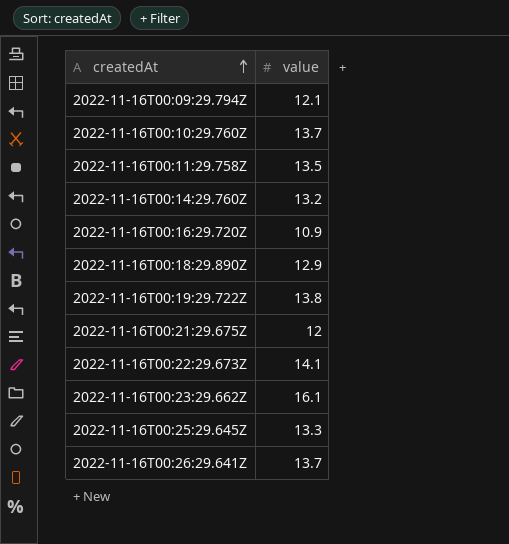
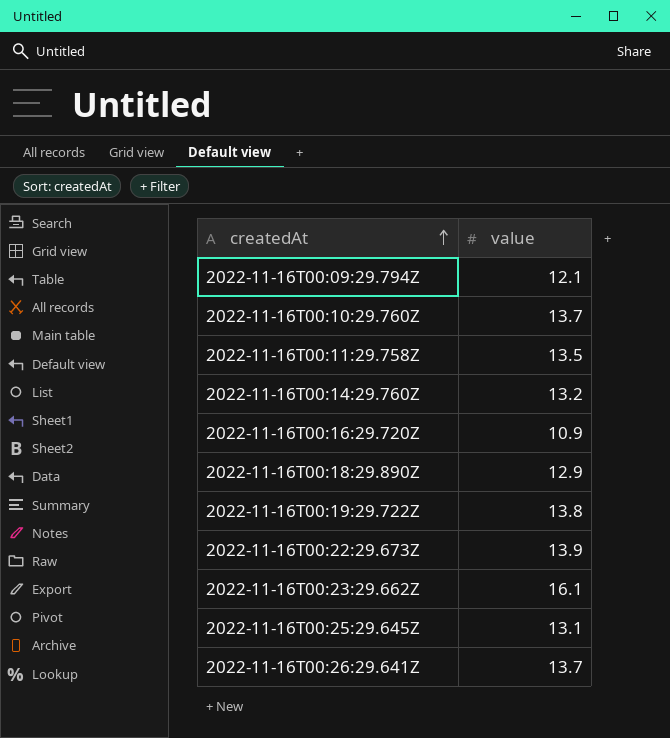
row 2022-11-16T00:21:29.675Z: 12 -> none
2022-11-16T00:22:29.673Z | value: 14.1 -> 13.9
2022-11-16T00:25:29.645Z | value: 13.3 -> 13.1

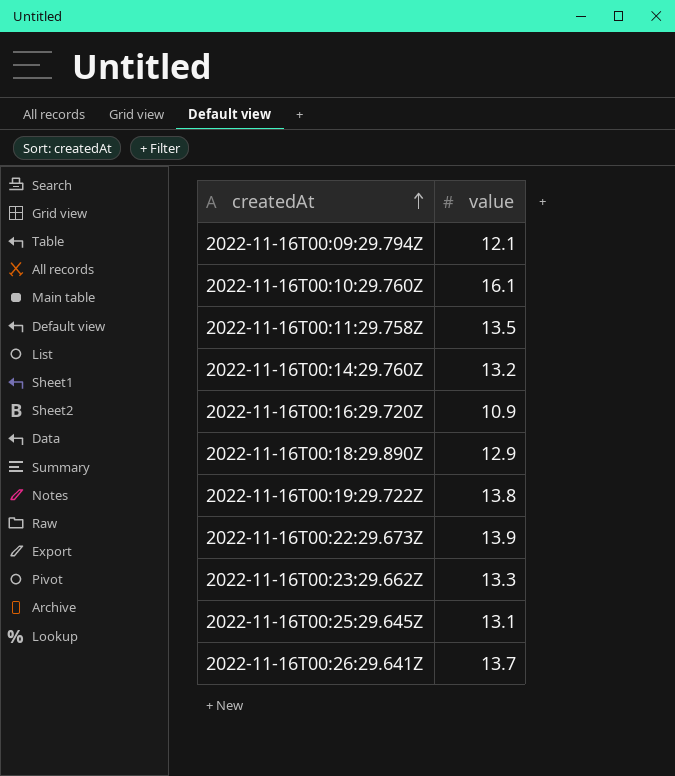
2022-11-16T00:10:29.760Z | value: 13.7 -> 16.1
2022-11-16T00:23:29.662Z | value: 16.1 -> 13.3

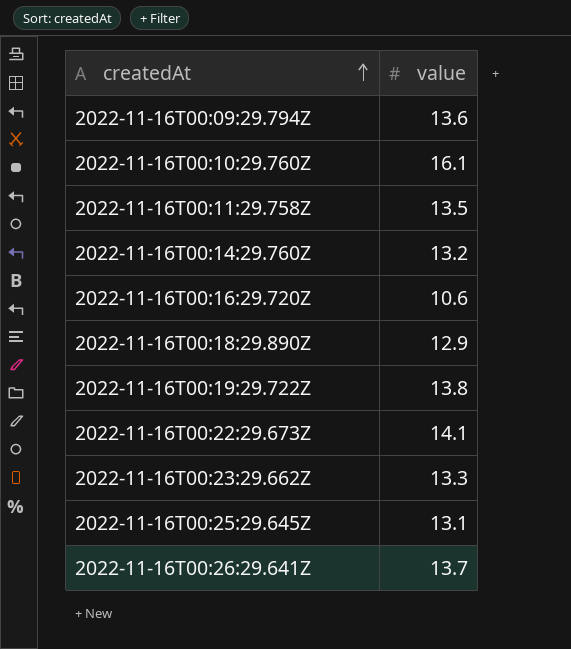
2022-11-16T00:09:29.794Z | value: 12.1 -> 13.6
2022-11-16T00:16:29.720Z | value: 10.9 -> 10.6
2022-11-16T00:22:29.673Z | value: 13.9 -> 14.1

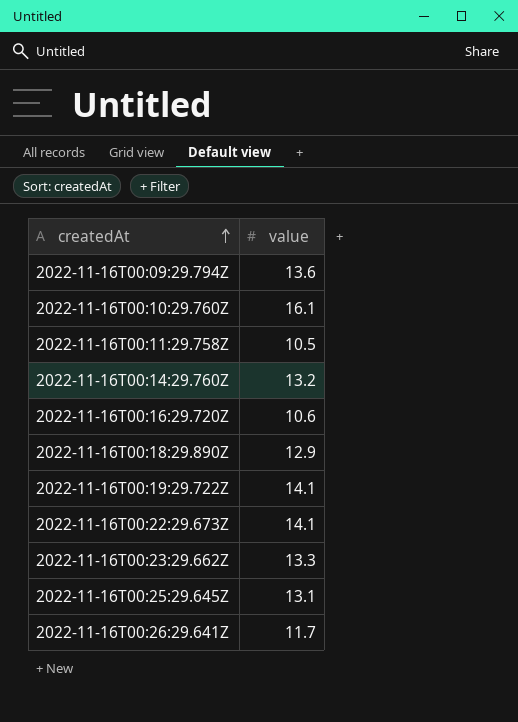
2022-11-16T00:11:29.758Z | value: 13.5 -> 10.5
2022-11-16T00:19:29.722Z | value: 13.8 -> 14.1
2022-11-16T00:26:29.641Z | value: 13.7 -> 11.7

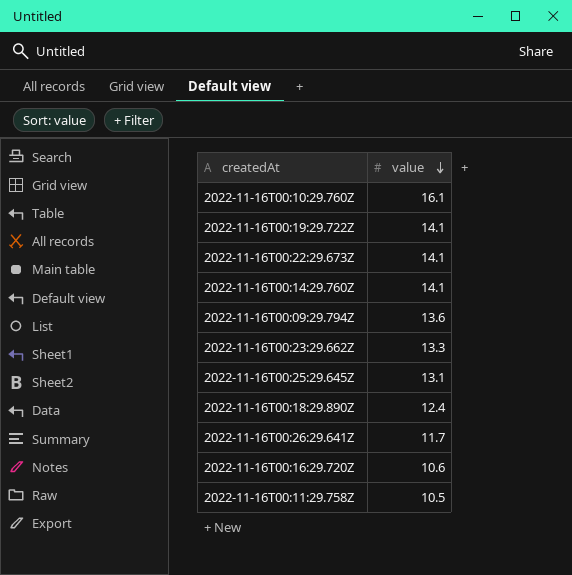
row order: createdAt ascending -> value descending
2022-11-16T00:14:29.760Z | value: 13.2 -> 14.1
2022-11-16T00:18:29.890Z | value: 12.9 -> 12.4

